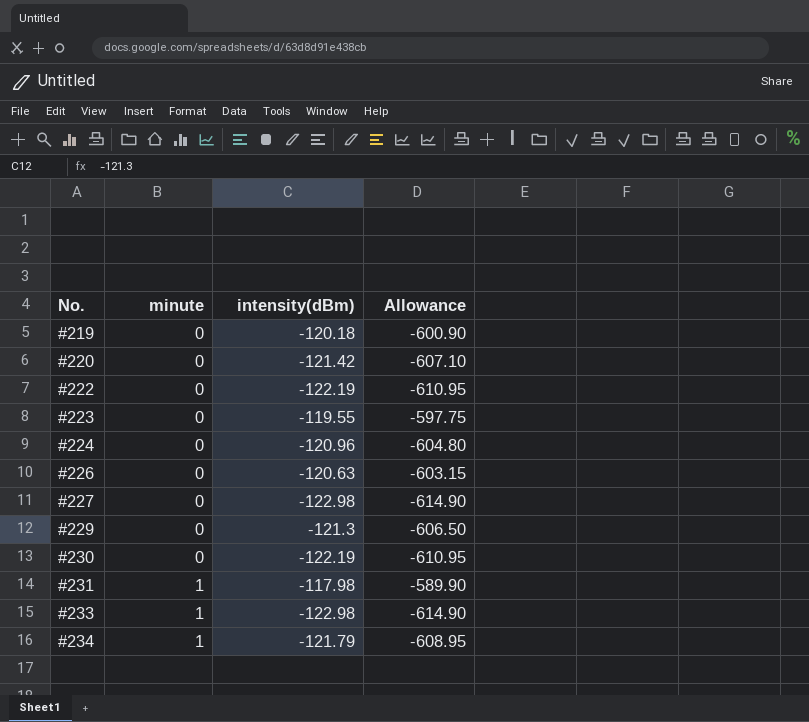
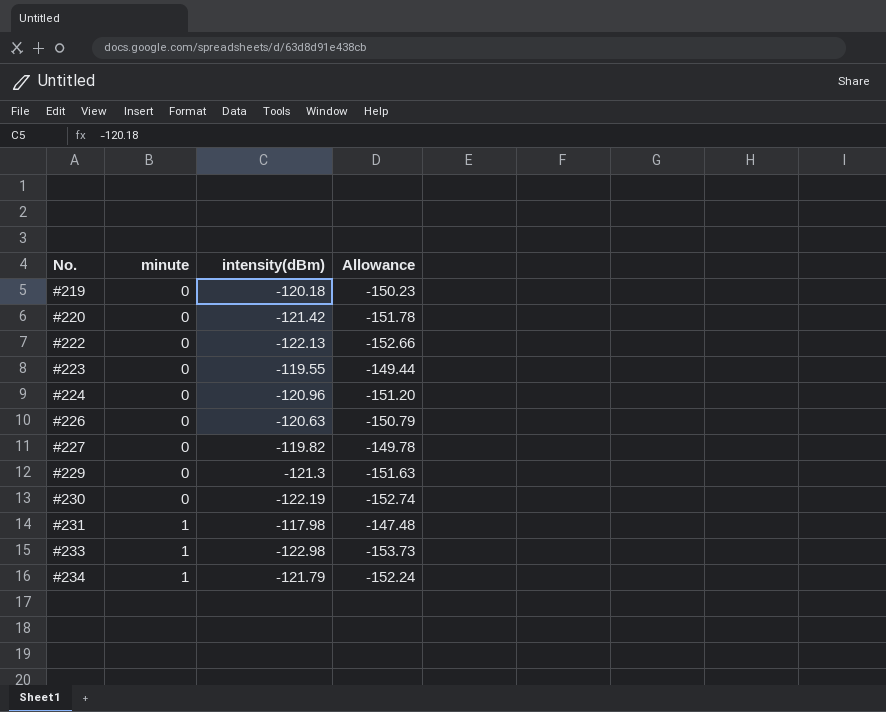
column Allowance | formula: [intensity(dBm)] * 5 -> [intensity(dBm)] * 1.25
#222 | intensity(dBm): -122.19 -> -122.13
#227 | intensity(dBm): -122.98 -> -119.82

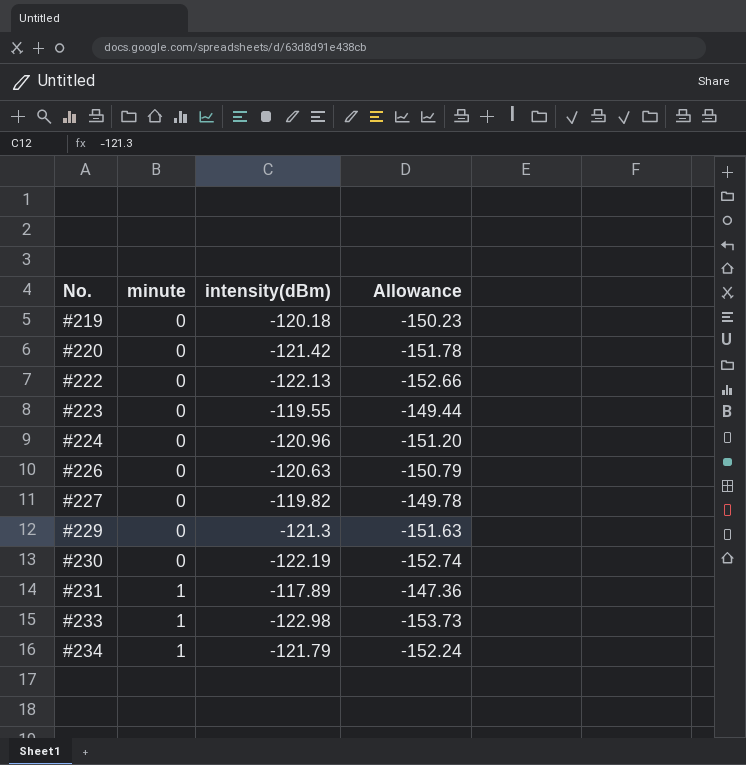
#231 | intensity(dBm): -117.98 -> -117.89
#231 | Allowance: -147.48 -> -147.36

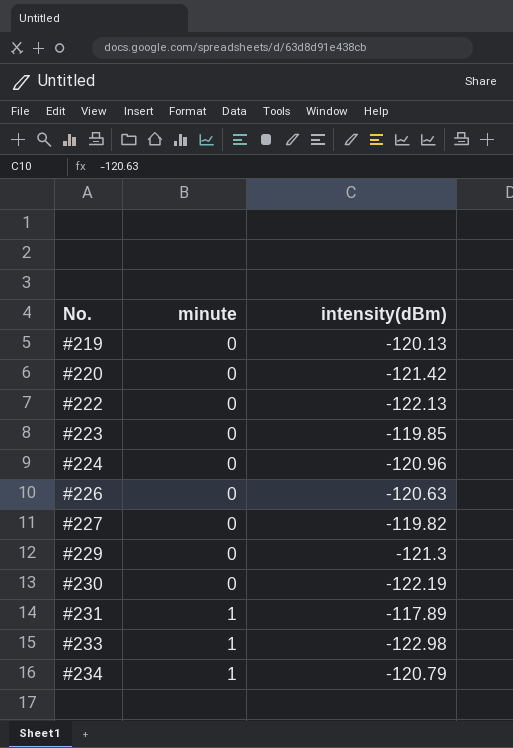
column Allowance | formula: [intensity(dBm)] * 1.25 -> none
#219 | intensity(dBm): -120.18 -> -120.13
#223 | intensity(dBm): -119.55 -> -119.85
#234 | intensity(dBm): -121.79 -> -120.79

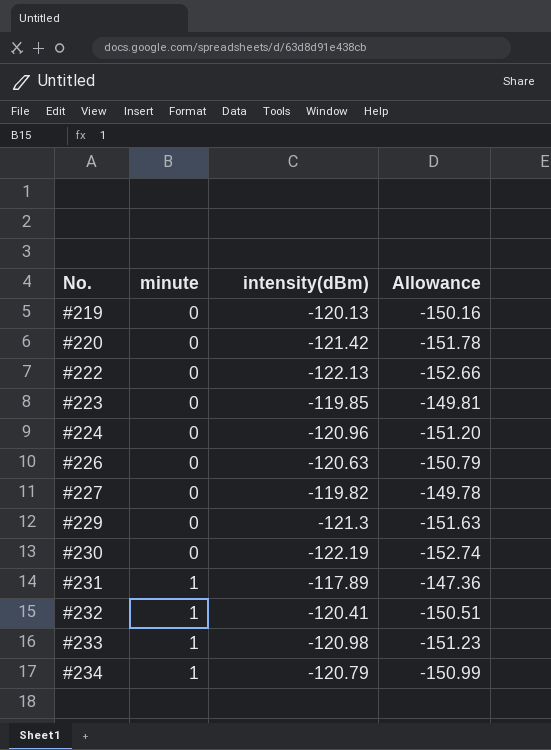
column Allowance | formula: none -> [intensity(dBm)] * 1.25
row #232: none -> 1 | -120.41 | -150.51
#233 | intensity(dBm): -122.98 -> -120.98

